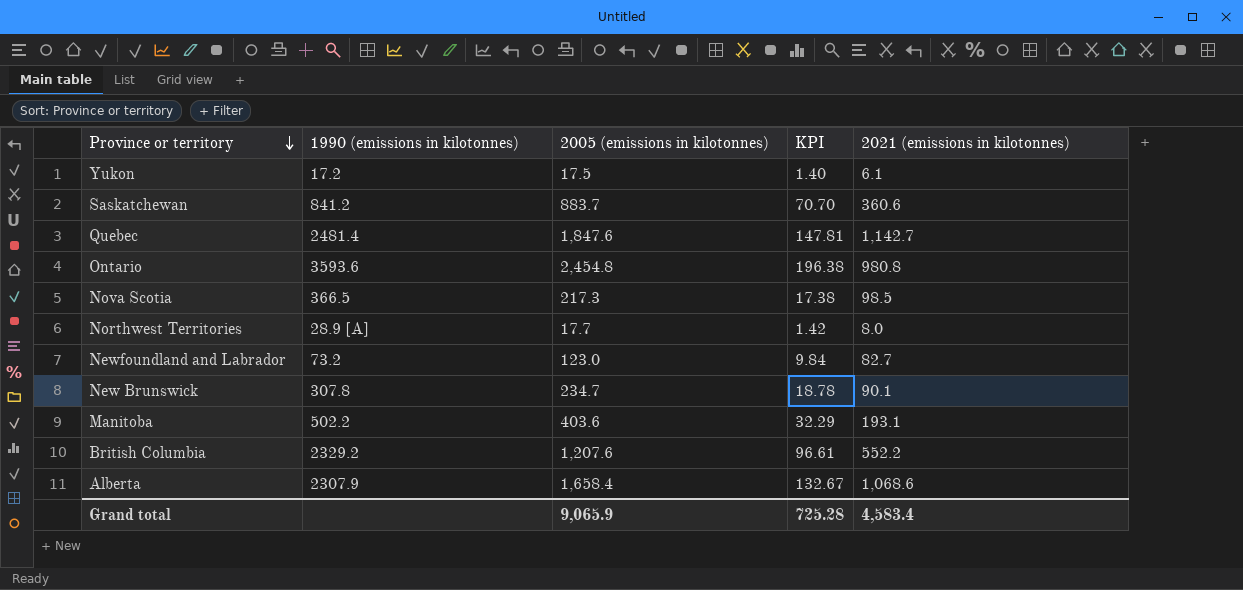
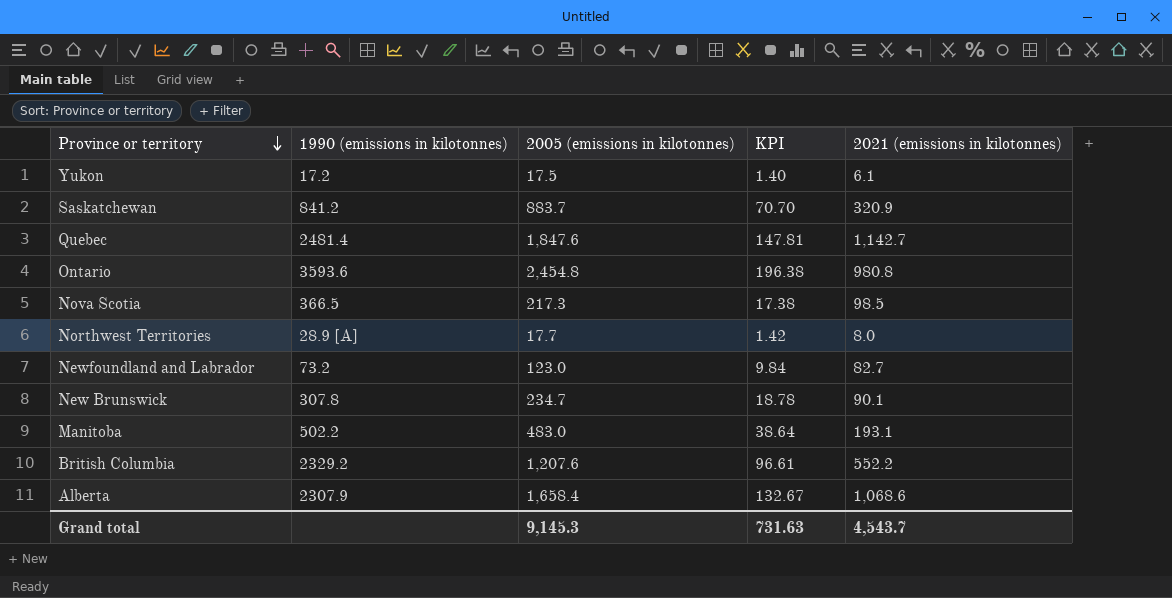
Saskatchewan | 2021 (emissions in kilotonnes): 360.6 -> 320.9
Manitoba | 2005 (emissions in kilotonnes): 403.6 -> 483.0
Manitoba | KPI: 32.29 -> 38.64
Grand total | 2005 (emissions in kilotonnes): 9,065.9 -> 9,145.3
Grand total | KPI: 725.28 -> 731.63
Grand total | 2021 (emissions in kilotonnes): 4,583.4 -> 4,543.7

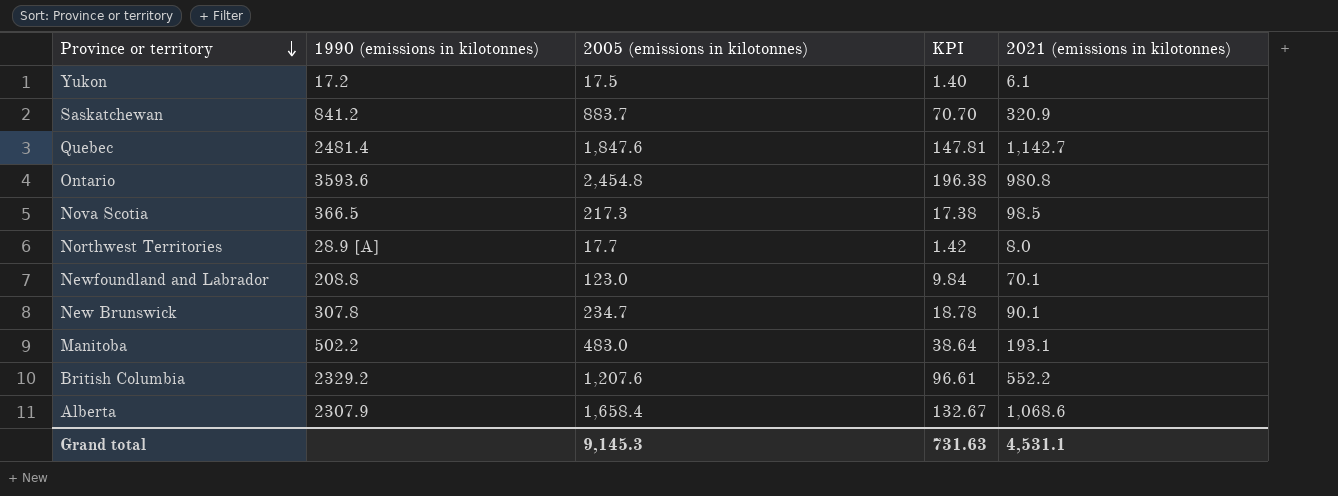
Newfoundland and Labrador | 1990 (emissions in kilotonnes): 73.2 -> 208.8
Newfoundland and Labrador | 2021 (emissions in kilotonnes): 82.7 -> 70.1
Grand total | 2021 (emissions in kilotonnes): 4,543.7 -> 4,531.1

